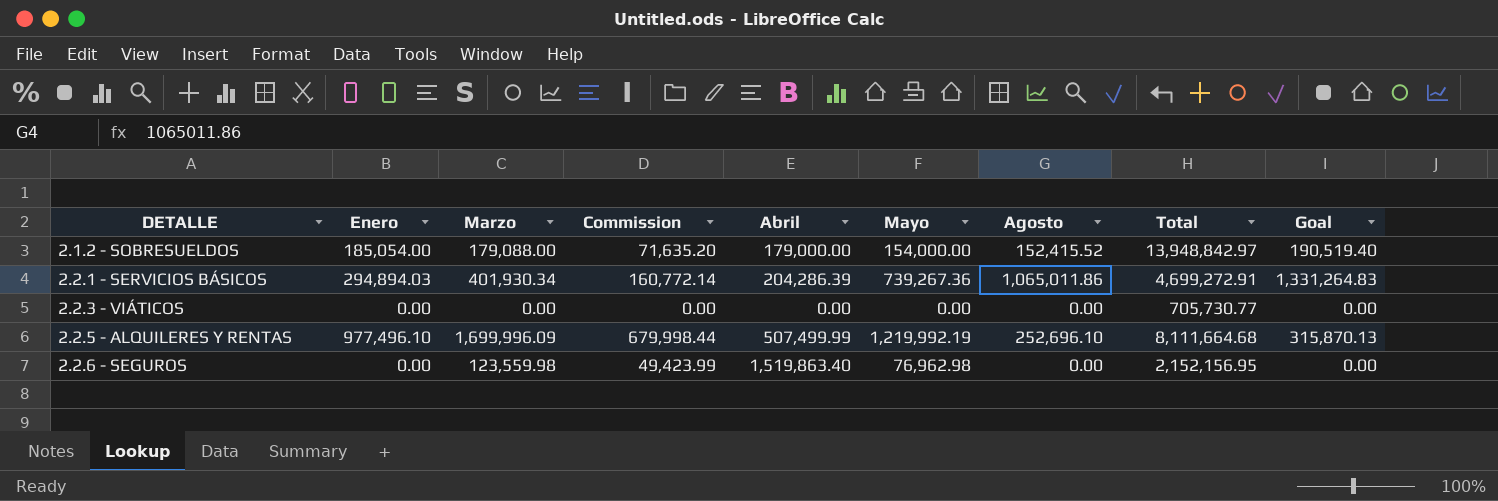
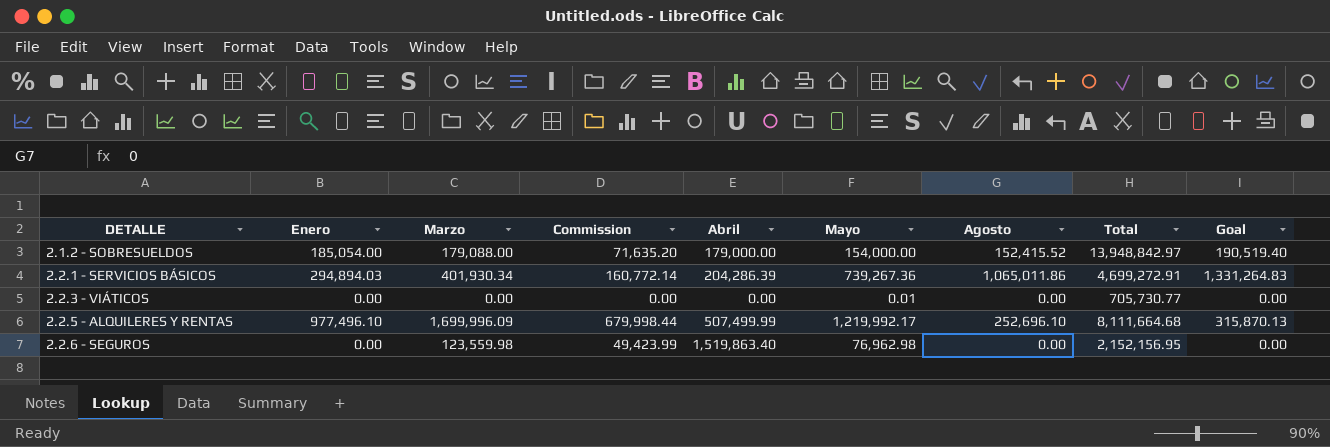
2.2.3 - VIÁTICOS | Mayo: 0.00 -> 0.01
2.2.5 - ALQUILERES Y RENTAS | Mayo: 1,219,992.19 -> 1,219,992.17

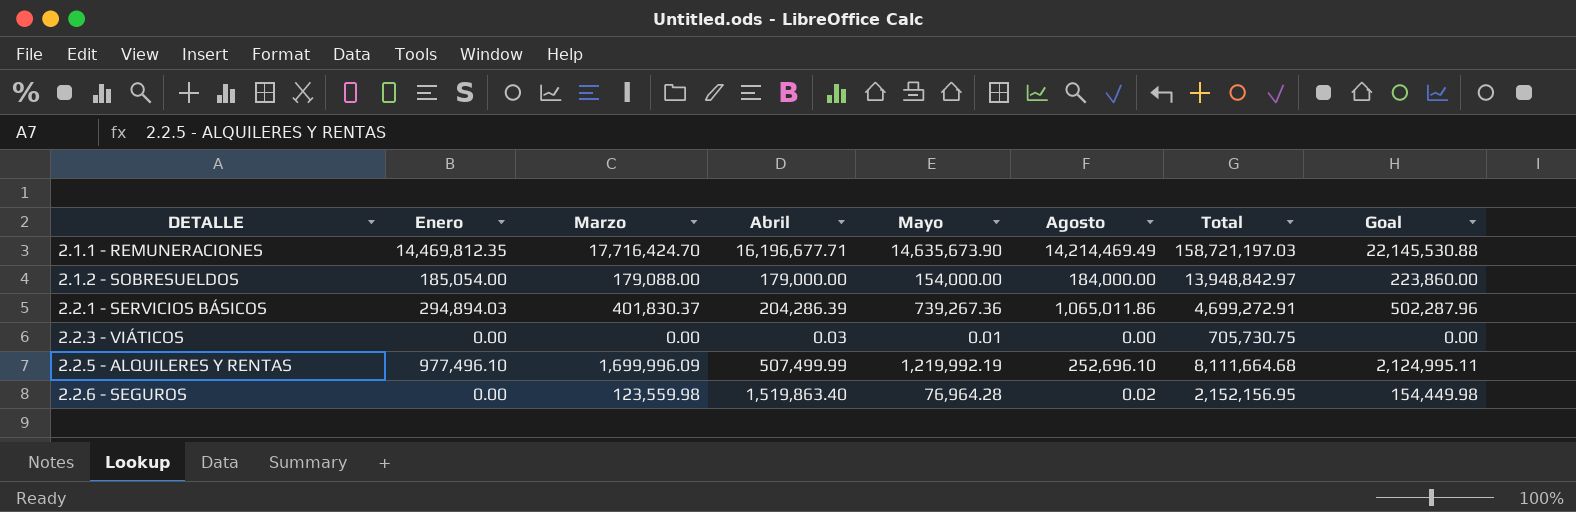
column Commission | formula: [Marzo] * 0.4 -> none
column Goal | formula: [Agosto] * 1.25 -> [Marzo] * 1.25
row 2.1.1 - REMUNERACIONES: none -> 14,469,812.35 | 17,716,424.70 | 16,196,677.71 | 14,635,673.90 | 14,214,469.49 | 158,721,197.03 | 22,145,530.88
2.1.2 - SOBRESUELDOS | Agosto: 152,415.52 -> 184,000.00
2.2.1 - SERVICIOS BÁSICOS | Marzo: 401,930.34 -> 401,830.37
2.2.3 - VIÁTICOS | Abril: 0.00 -> 0.03
2.2.3 - VIÁTICOS | Total: 705,730.77 -> 705,730.75
2.2.5 - ALQUILERES Y RENTAS | Mayo: 1,219,992.17 -> 1,219,992.19
2.2.6 - SEGUROS | Mayo: 76,962.98 -> 76,964.28
2.2.6 - SEGUROS | Agosto: 0.00 -> 0.02

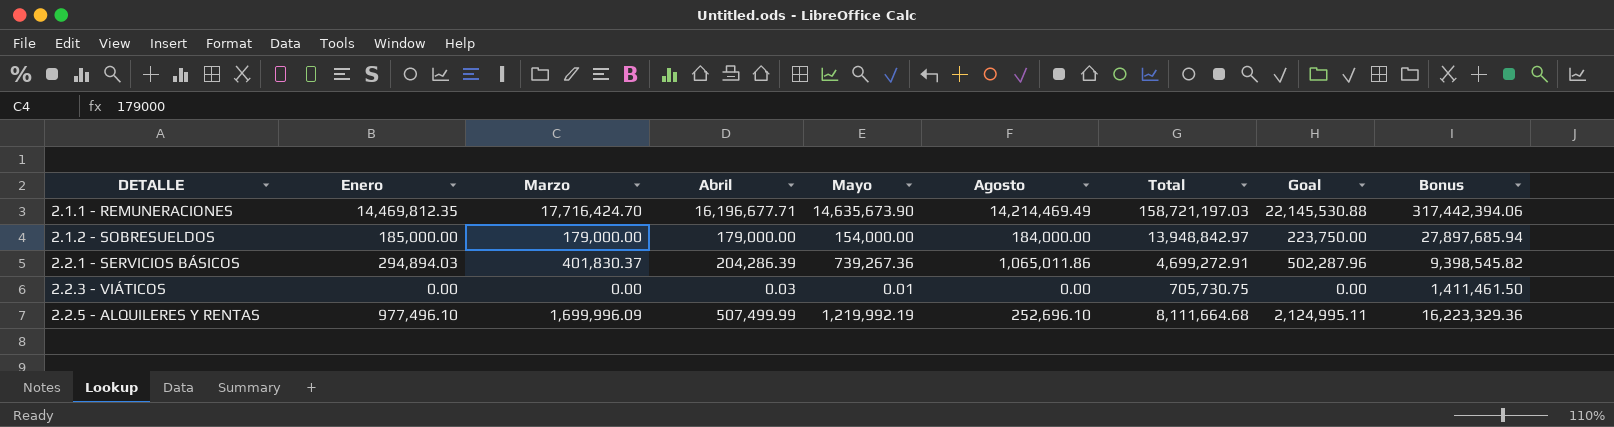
column Bonus | formula: none -> [Total] * 2
row 2.2.6 - SEGUROS: 0.00 | 123,559.98 | 1,519,863.40 | 76,964.28 | 0.02 | 2,152,156.95 | 154,449.98 -> none
2.1.2 - SOBRESUELDOS | Enero: 185,054.00 -> 185,000.00
2.1.2 - SOBRESUELDOS | Marzo: 179,088.00 -> 179,000.00
2.1.2 - SOBRESUELDOS | Goal: 223,860.00 -> 223,750.00

